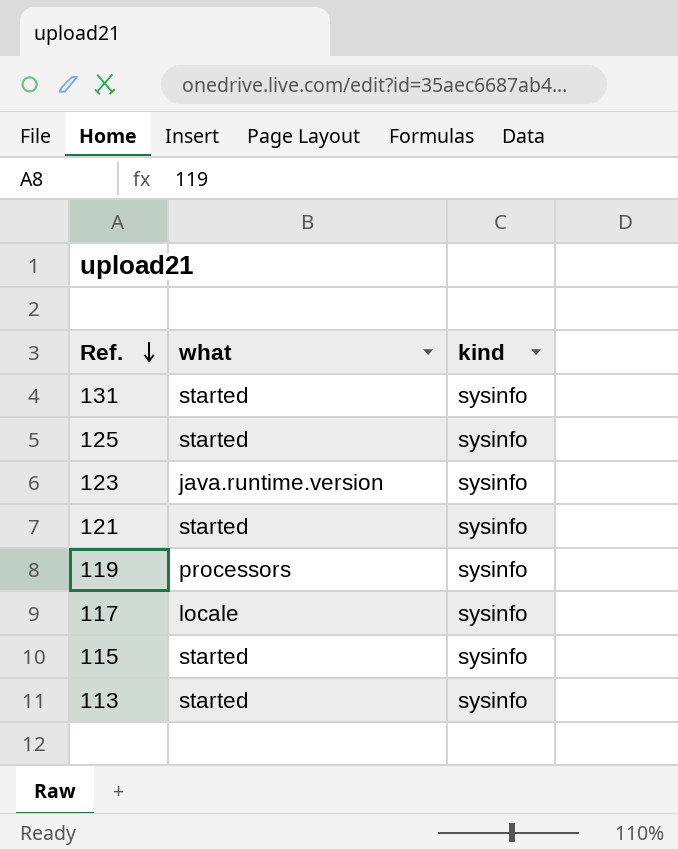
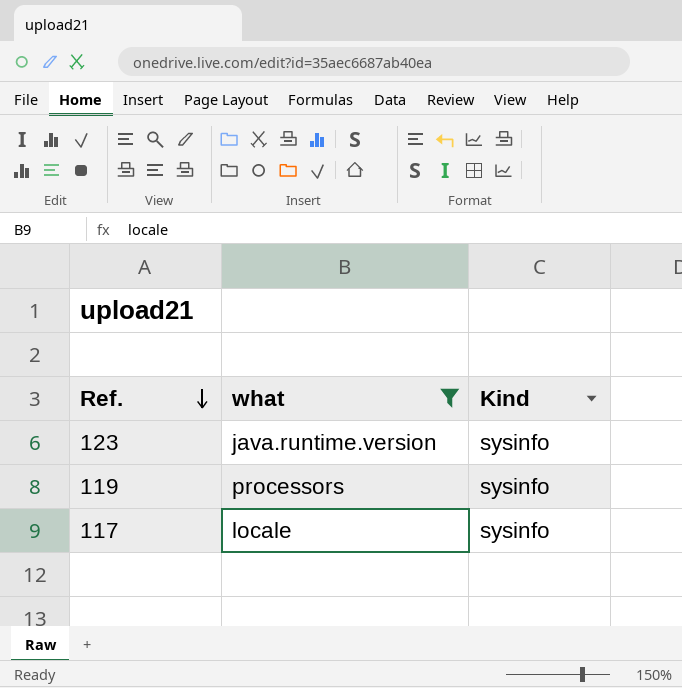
filter: none -> what != started
column name: kind -> Kind

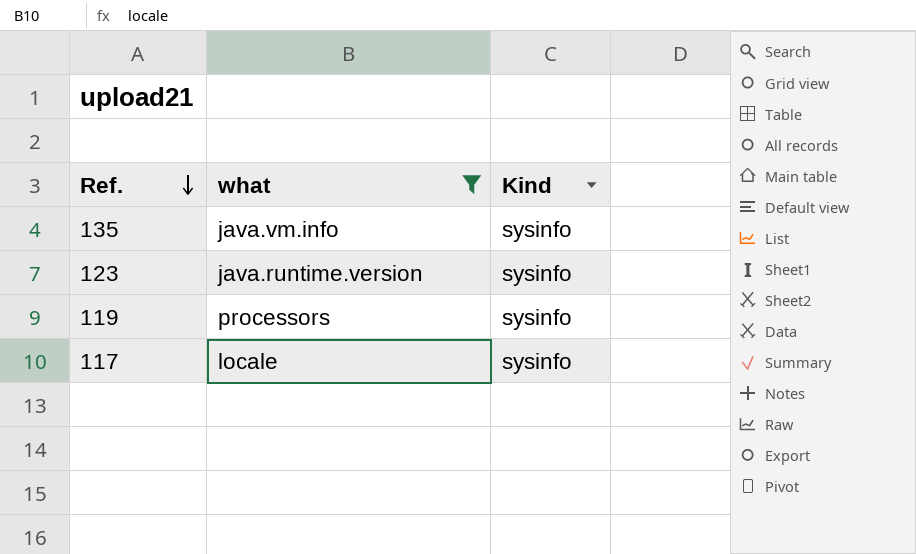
row 135: none -> java.vm.info | sysinfo

